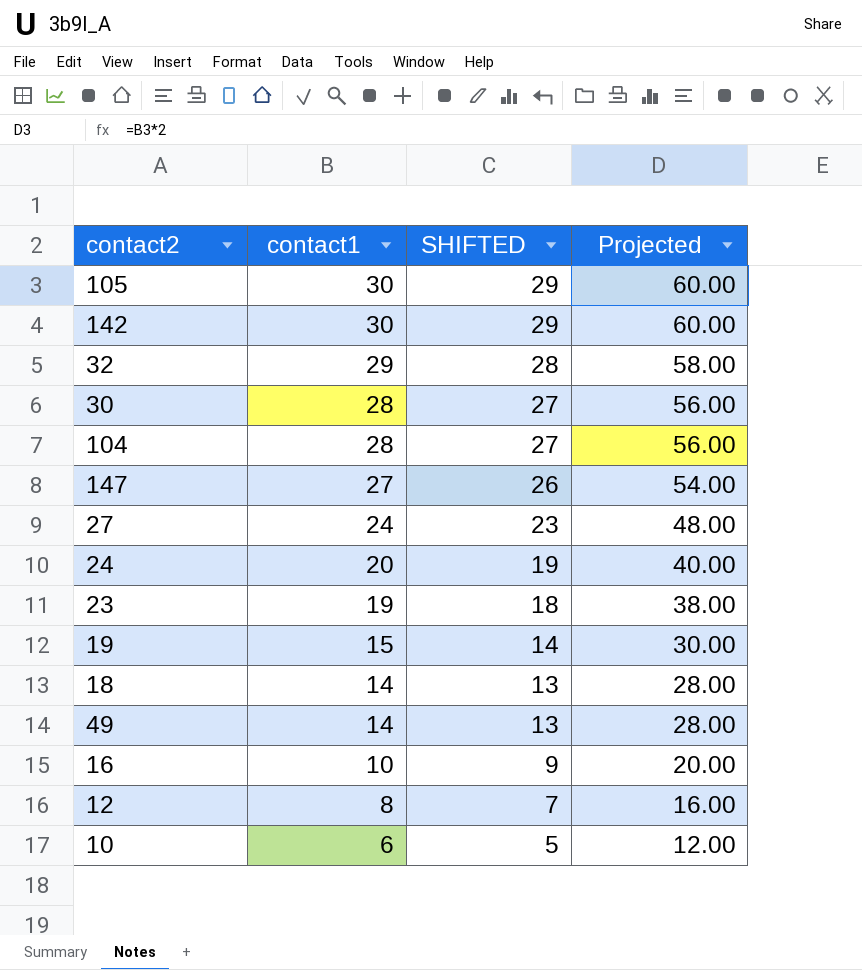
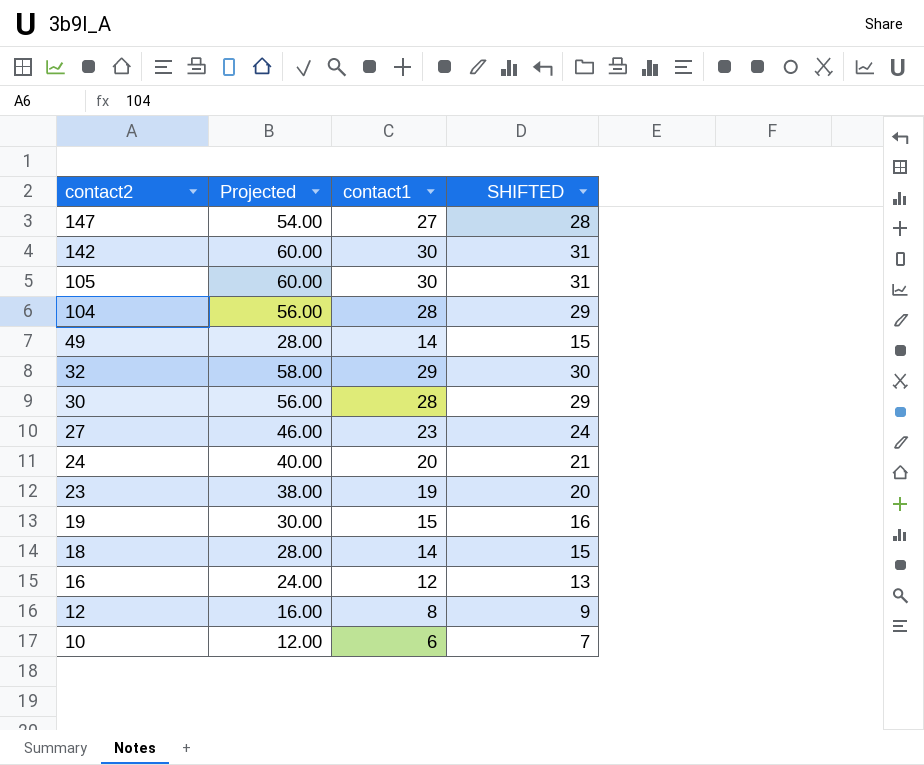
row order: contact1 descending -> contact2 descending
column Projected | position: 4 -> 2
column SHIFTED | formula: [contact1] - 1 -> [contact1] + 1
27 | Projected: 48.00 -> 46.00
27 | contact1: 24 -> 23
16 | Projected: 20.00 -> 24.00
16 | contact1: 10 -> 12

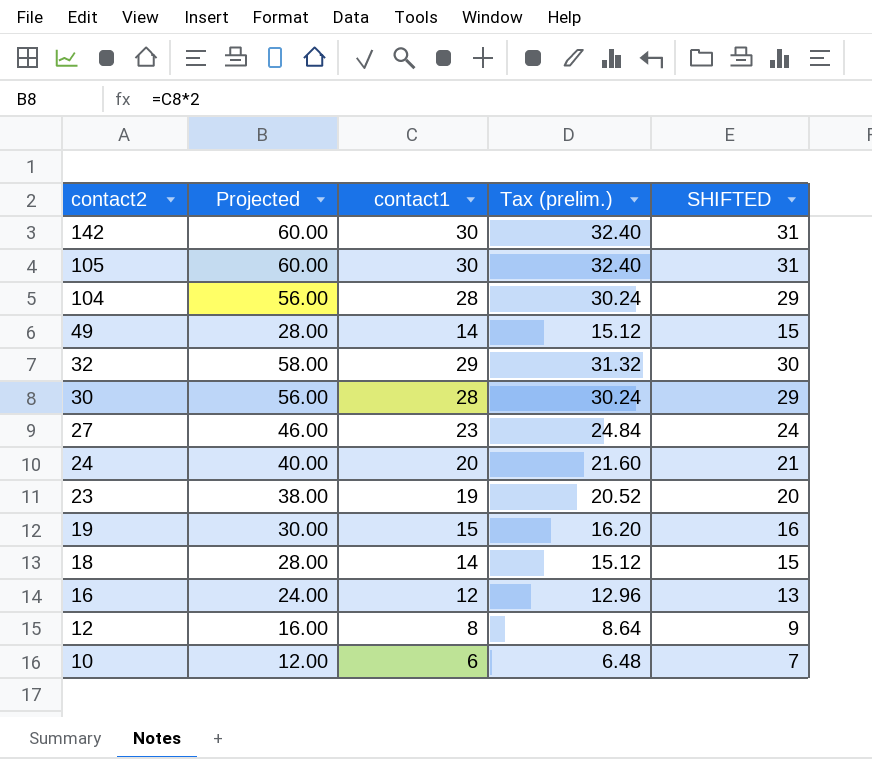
column Tax (prelim.) | formula: none -> [contact1] * 1.08
row 147: 54.00 | 27 | 28 -> none

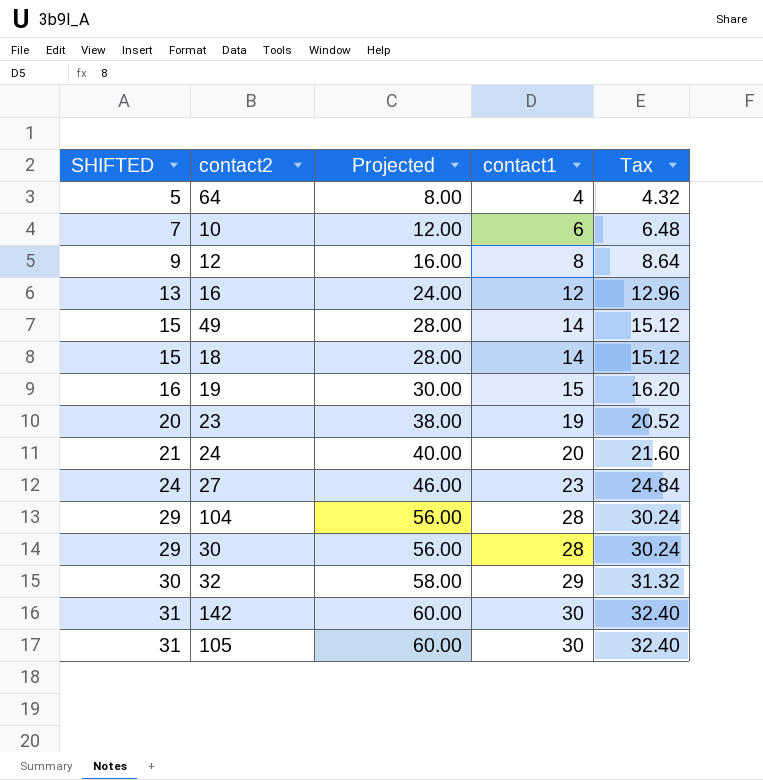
row order: contact2 descending -> SHIFTED ascending
column SHIFTED | position: 5 -> 1
column name: Tax (prelim.) -> Tax
row 64: none -> 5 | 8.00 | 4 | 4.32

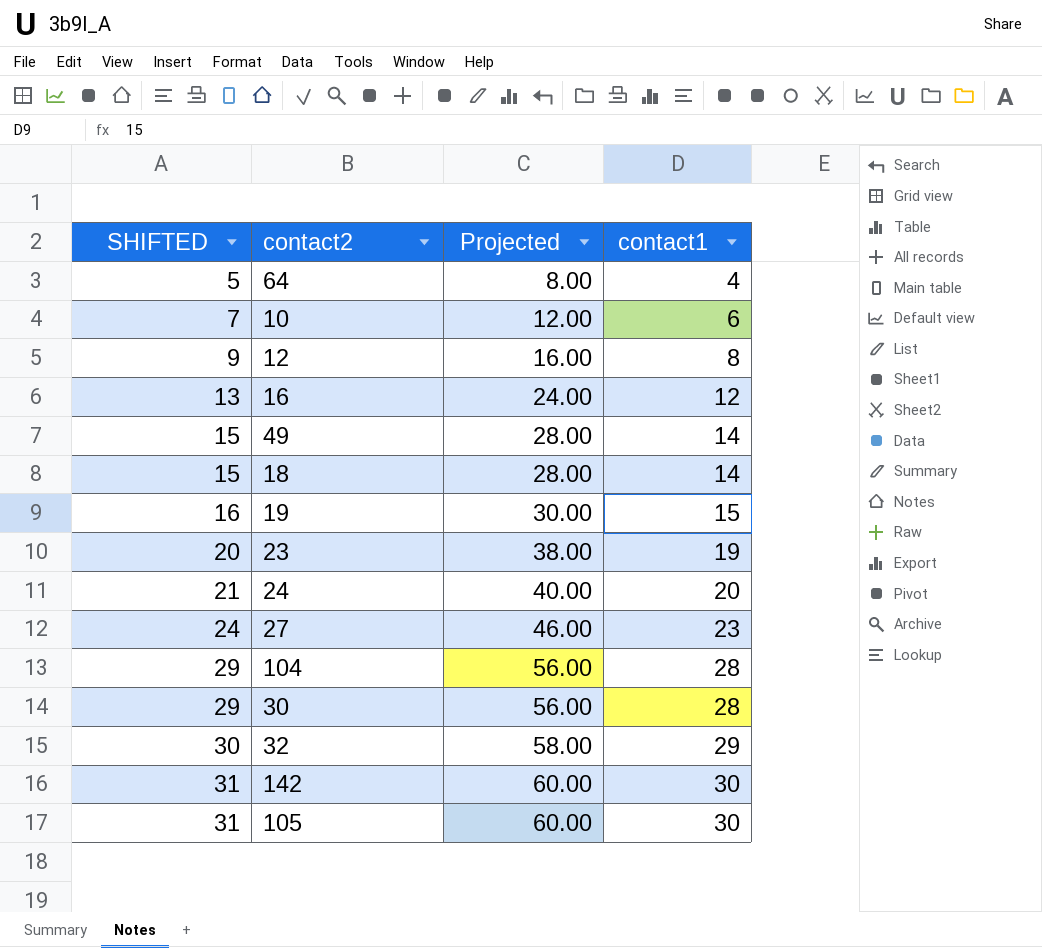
column Tax | formula: [contact1] * 1.08 -> none

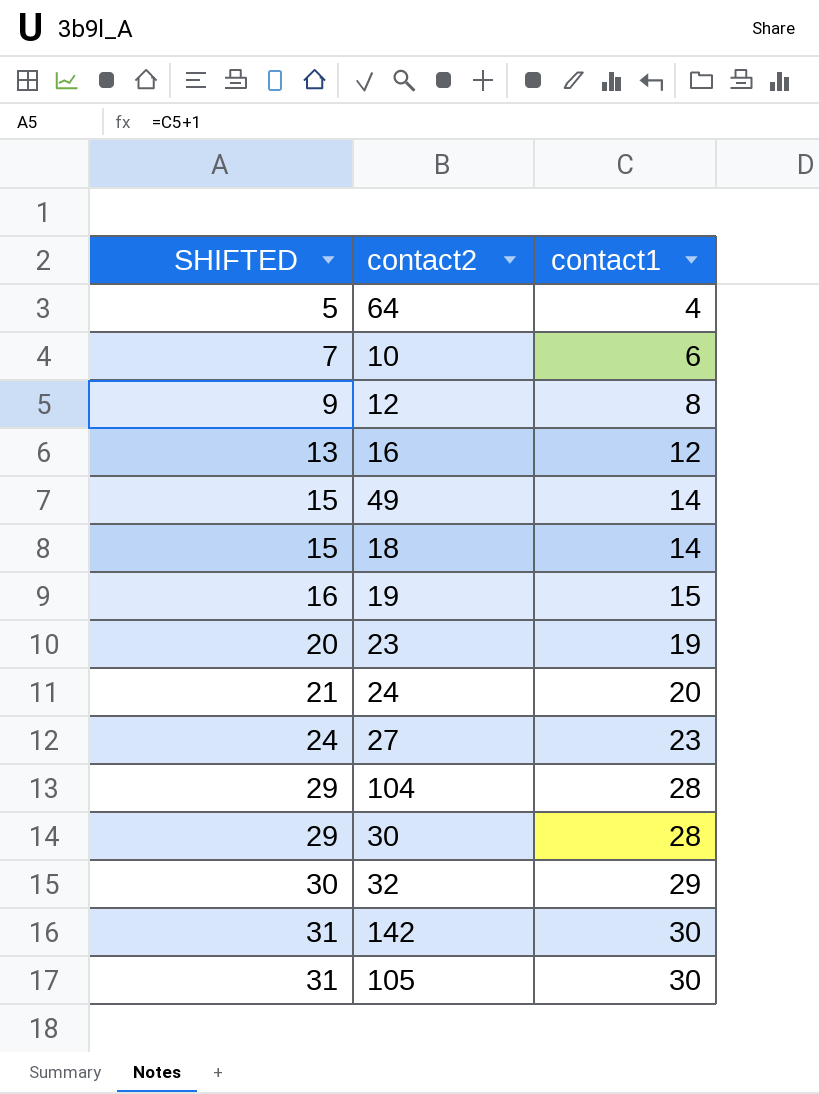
column Projected | formula: [contact1] * 2 -> none

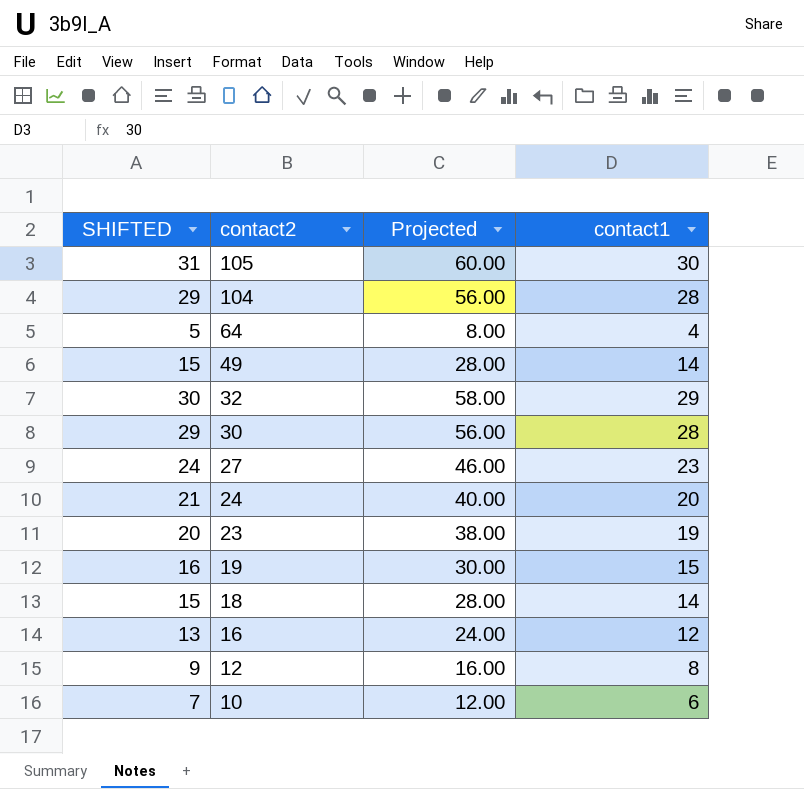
row order: SHIFTED ascending -> contact2 descending
column Projected | formula: none -> [contact1] * 2
row 142: 31 | 30 -> none

